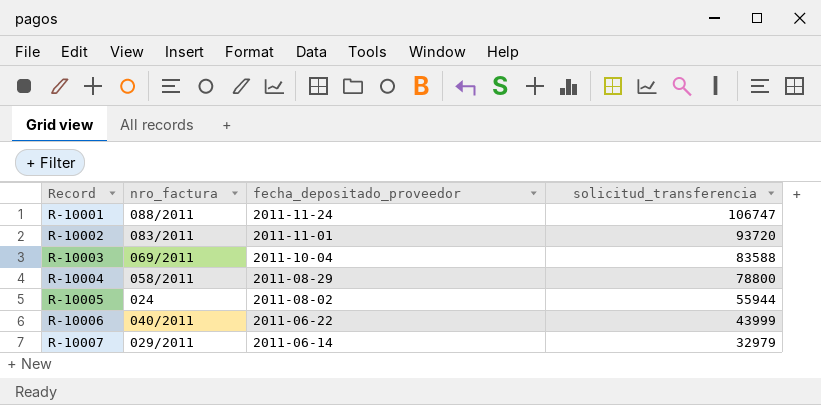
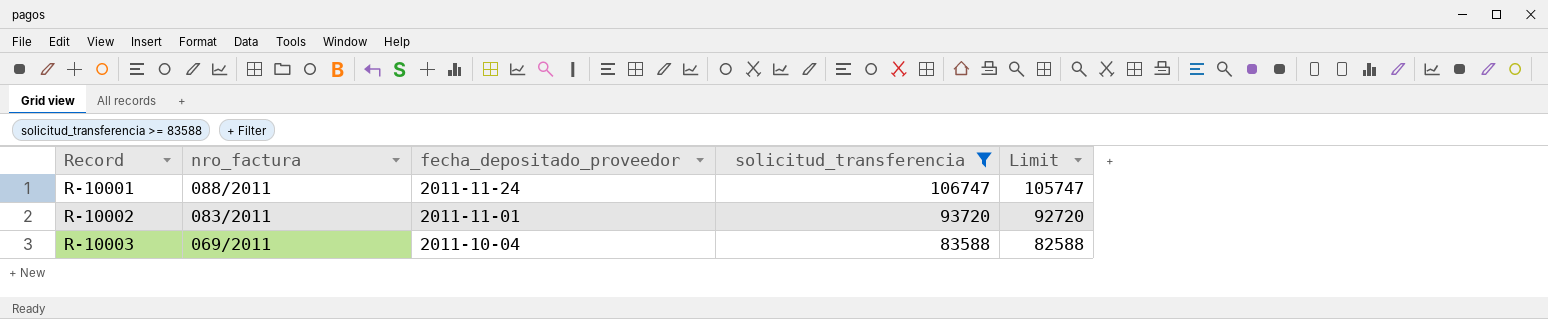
filter: none -> solicitud_transferencia >= 83588
column Limit | formula: none -> [solicitud_transferencia] - 1000

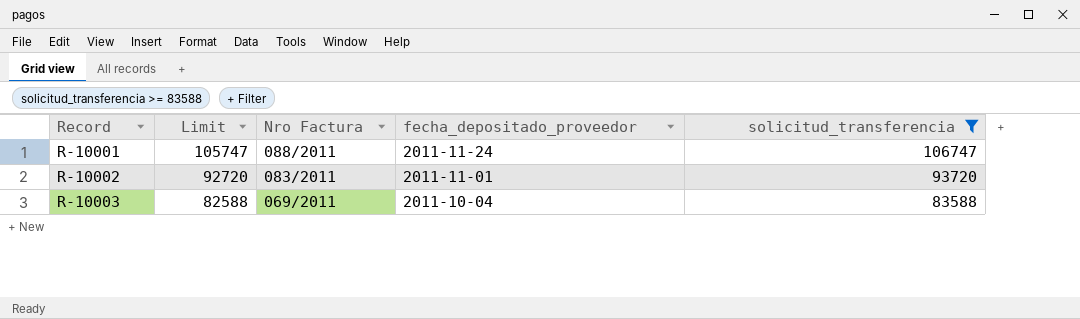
column Limit | position: 5 -> 2
column name: nro_factura -> Nro Factura

